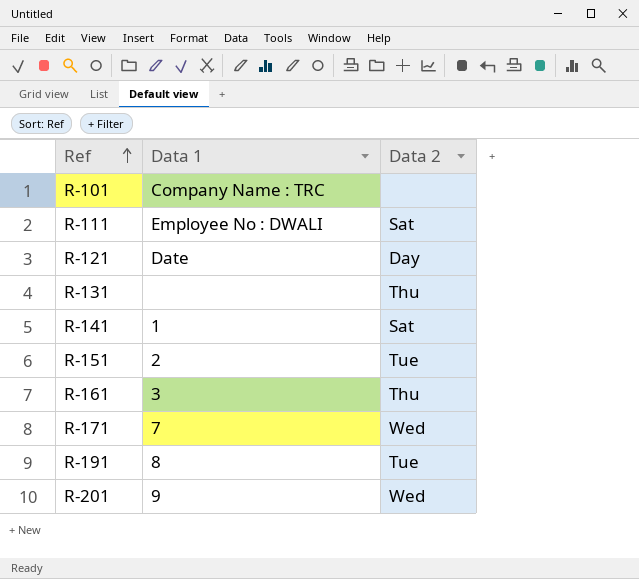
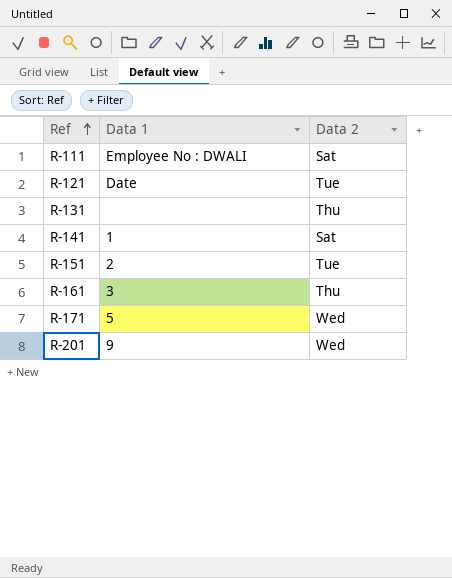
row R-101: Company Name : TRC | none -> none
row R-191: 8 | Tue -> none
R-121 | Data 2: Day -> Tue
R-171 | Data 1: 7 -> 5

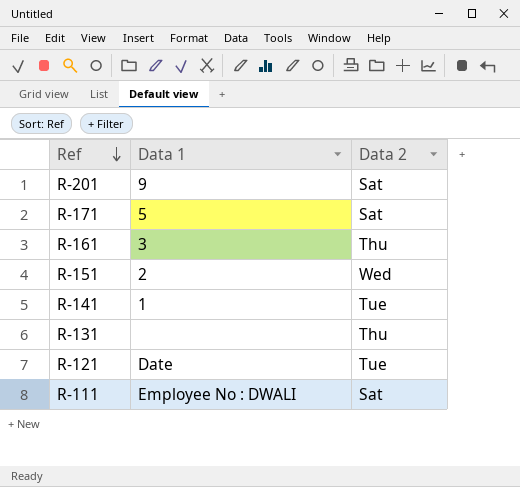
row order: Ref ascending -> Ref descending
R-201 | Data 2: Wed -> Sat
R-171 | Data 2: Wed -> Sat
R-151 | Data 2: Tue -> Wed
R-141 | Data 2: Sat -> Tue

